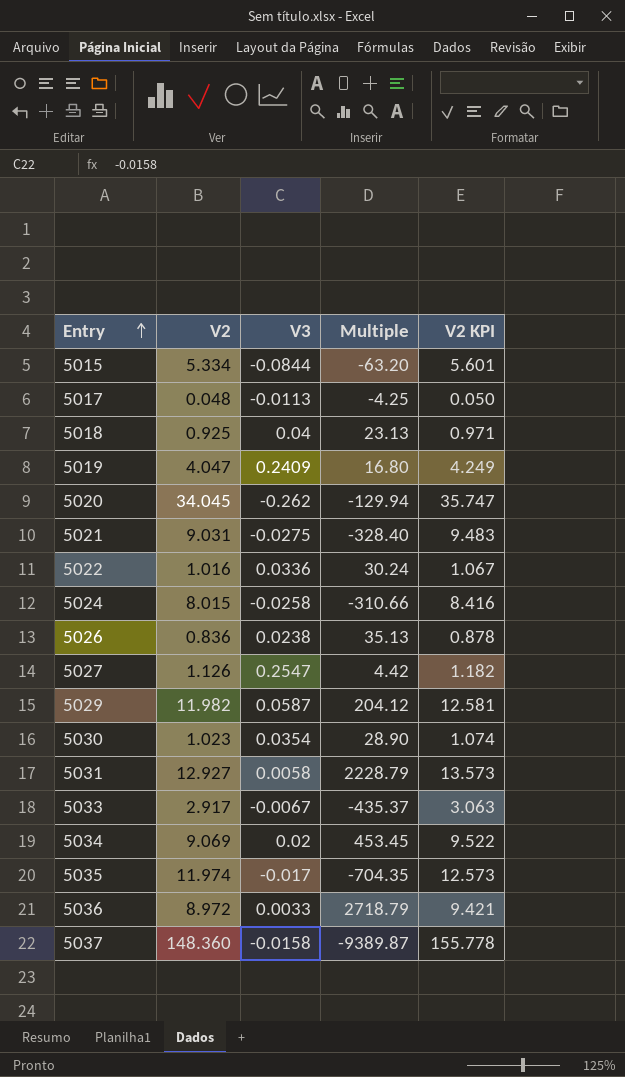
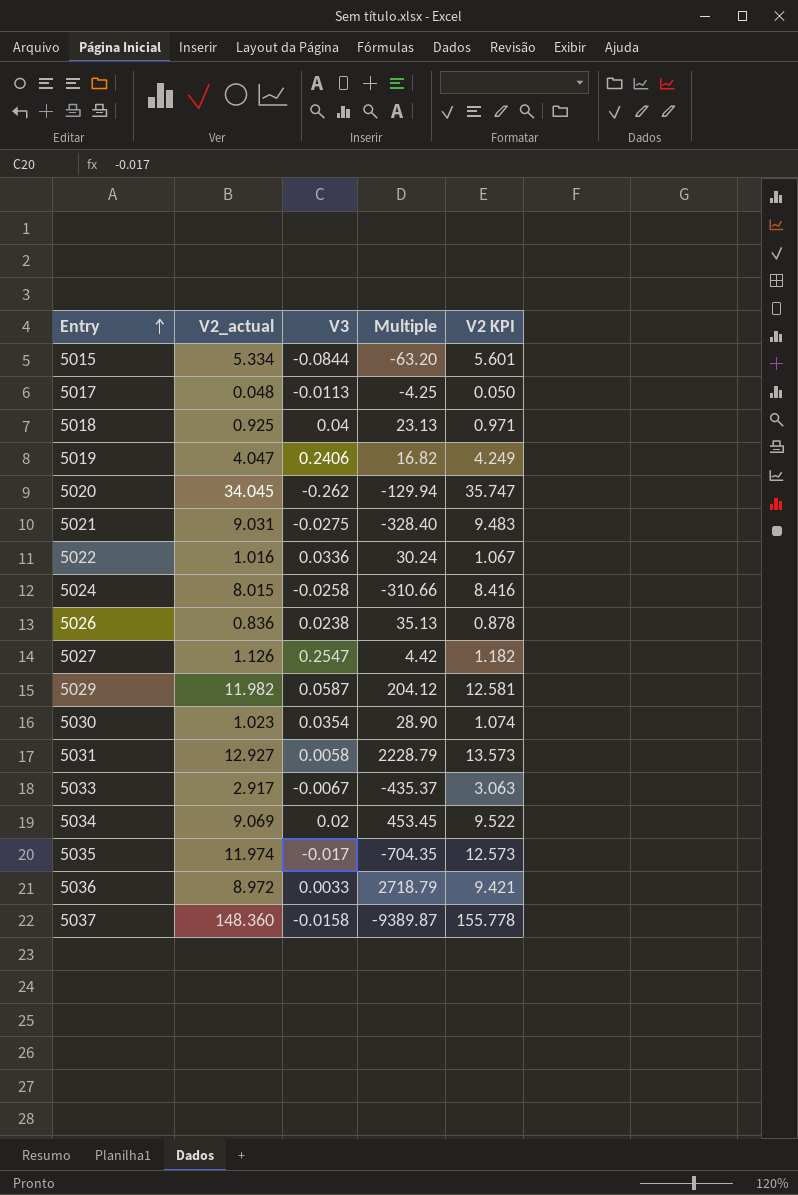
column name: V2 -> V2_actual
5019 | V3: 0.2409 -> 0.2406
5019 | Multiple: 16.80 -> 16.82

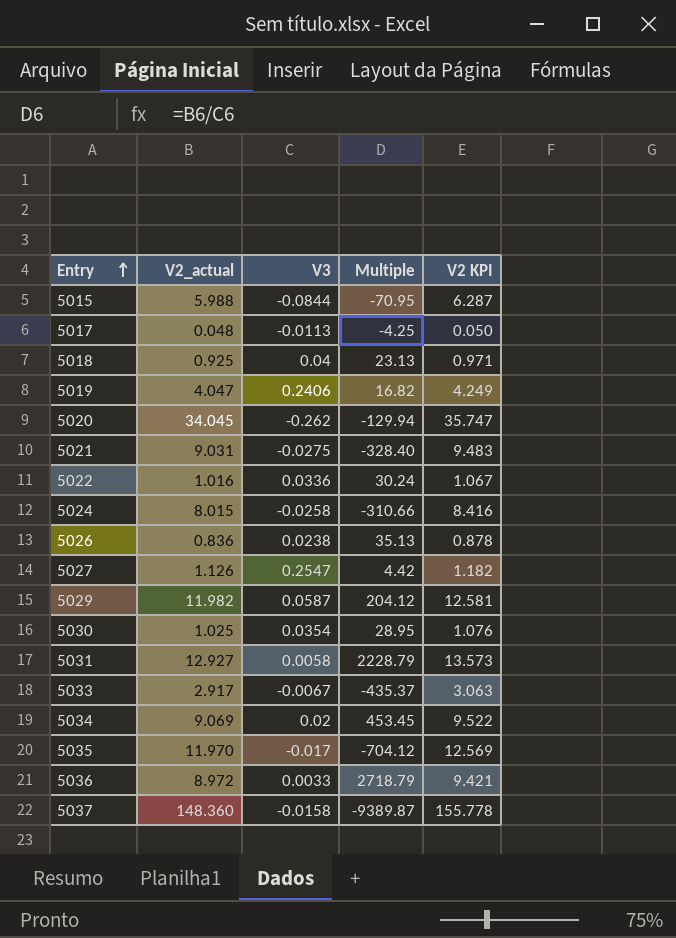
5015 | V2_actual: 5.334 -> 5.988
5015 | Multiple: -63.20 -> -70.95
5015 | V2 KPI: 5.601 -> 6.287
5030 | V2_actual: 1.023 -> 1.025
5030 | Multiple: 28.90 -> 28.95
5030 | V2 KPI: 1.074 -> 1.076
5035 | V2_actual: 11.974 -> 11.970
5035 | Multiple: -704.35 -> -704.12
5035 | V2 KPI: 12.573 -> 12.569

